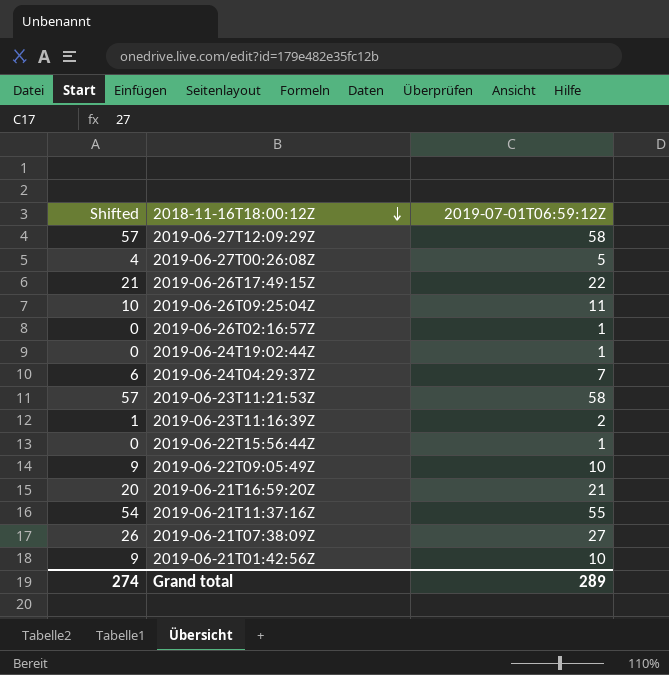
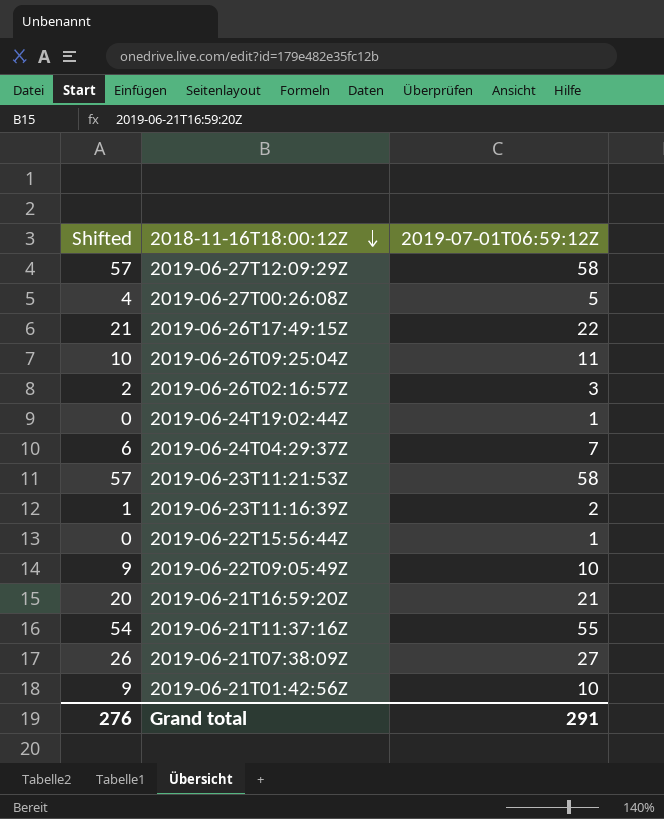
2019-06-26T02:16:57Z | Shifted: 0 -> 2
2019-06-26T02:16:57Z | 2019-07-01T06:59:12Z: 1 -> 3
Grand total | Shifted: 274 -> 276
Grand total | 2019-07-01T06:59:12Z: 289 -> 291

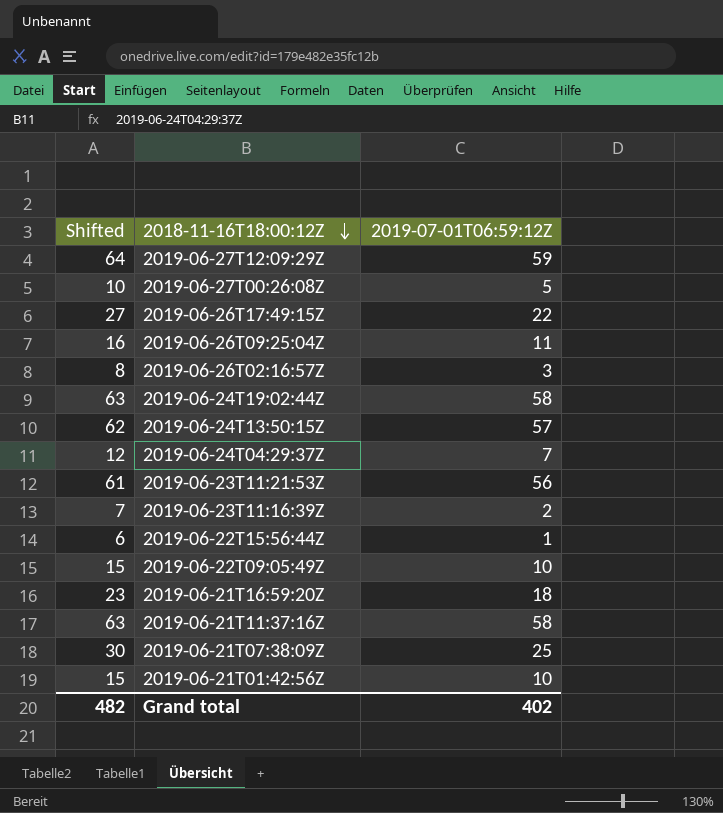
column Shifted | formula: [2019-07-01T06:59:12Z] - 1 -> [2019-07-01T06:59:12Z] + 5
2019-06-27T12:09:29Z | 2019-07-01T06:59:12Z: 58 -> 59
2019-06-24T19:02:44Z | 2019-07-01T06:59:12Z: 1 -> 58
row 2019-06-24T13:50:15Z: none -> 62 | 57
2019-06-23T11:21:53Z | 2019-07-01T06:59:12Z: 58 -> 56
2019-06-21T16:59:20Z | 2019-07-01T06:59:12Z: 21 -> 18
2019-06-21T11:37:16Z | 2019-07-01T06:59:12Z: 55 -> 58
2019-06-21T07:38:09Z | 2019-07-01T06:59:12Z: 27 -> 25
Grand total | Shifted: 276 -> 482
Grand total | 2019-07-01T06:59:12Z: 291 -> 402

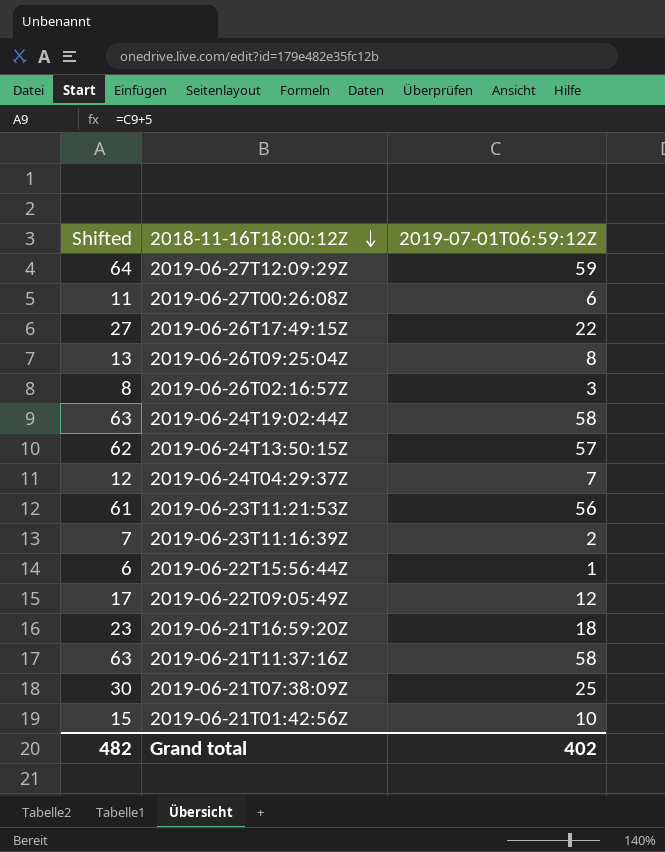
2019-06-27T00:26:08Z | Shifted: 10 -> 11
2019-06-27T00:26:08Z | 2019-07-01T06:59:12Z: 5 -> 6
2019-06-26T09:25:04Z | Shifted: 16 -> 13
2019-06-26T09:25:04Z | 2019-07-01T06:59:12Z: 11 -> 8
2019-06-22T09:05:49Z | Shifted: 15 -> 17
2019-06-22T09:05:49Z | 2019-07-01T06:59:12Z: 10 -> 12

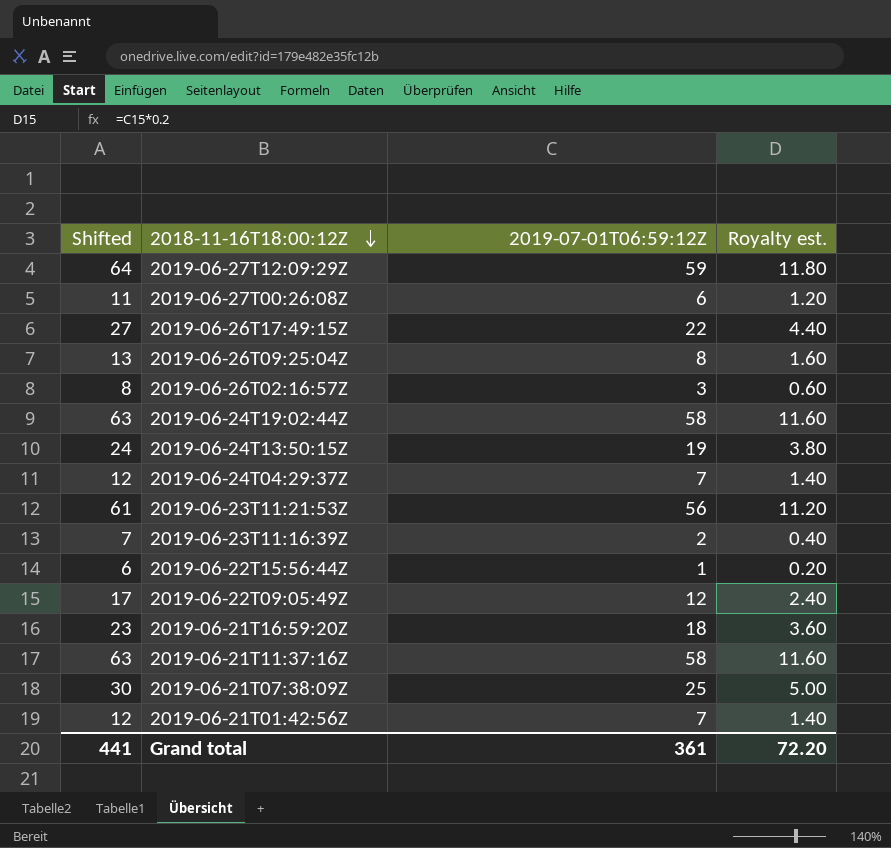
column Royalty est. | formula: none -> [2019-07-01T06:59:12Z] * 0.2
2019-06-24T13:50:15Z | Shifted: 62 -> 24
2019-06-24T13:50:15Z | 2019-07-01T06:59:12Z: 57 -> 19
2019-06-21T01:42:56Z | Shifted: 15 -> 12
2019-06-21T01:42:56Z | 2019-07-01T06:59:12Z: 10 -> 7
Grand total | Shifted: 482 -> 441
Grand total | 2019-07-01T06:59:12Z: 402 -> 361

